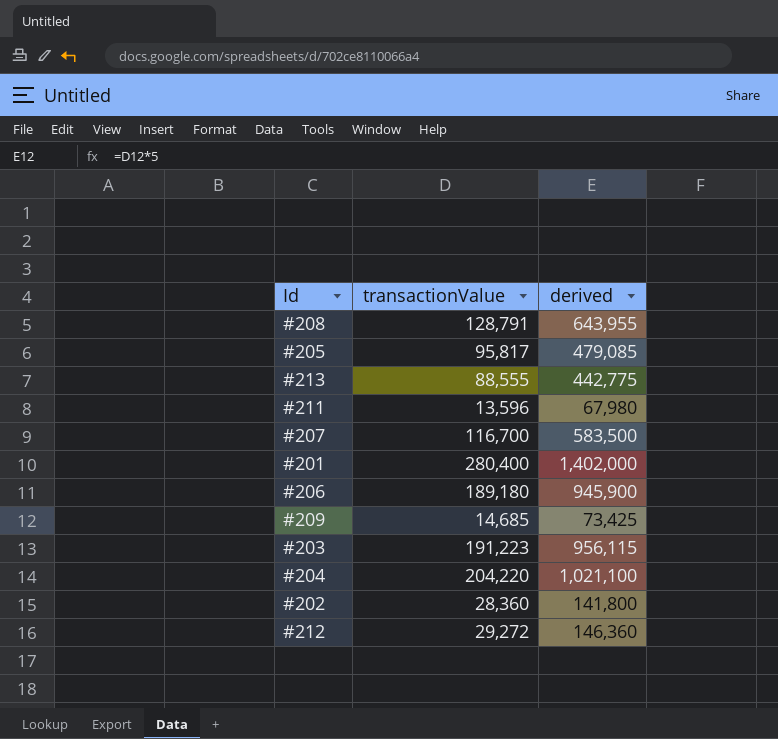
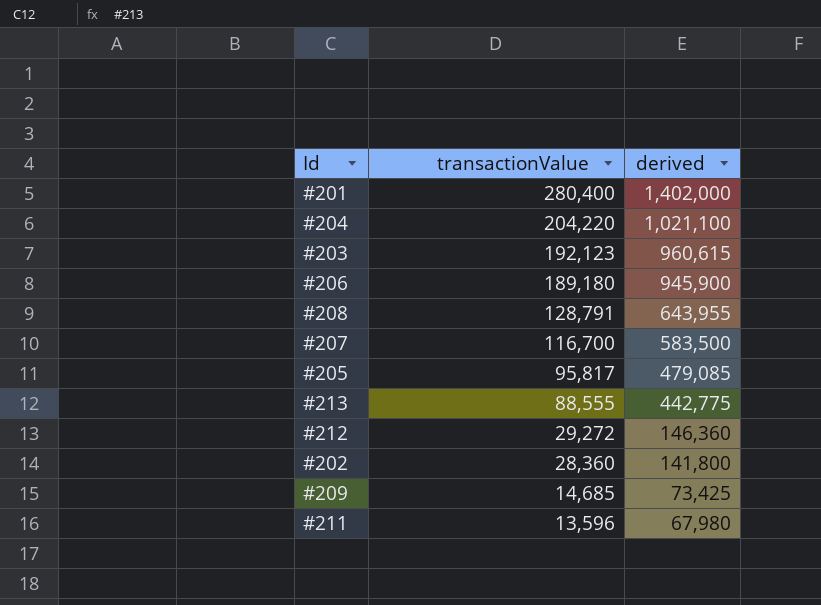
row order: none -> transactionValue descending
#203 | transactionValue: 191,223 -> 192,123
#203 | derived: 956,115 -> 960,615

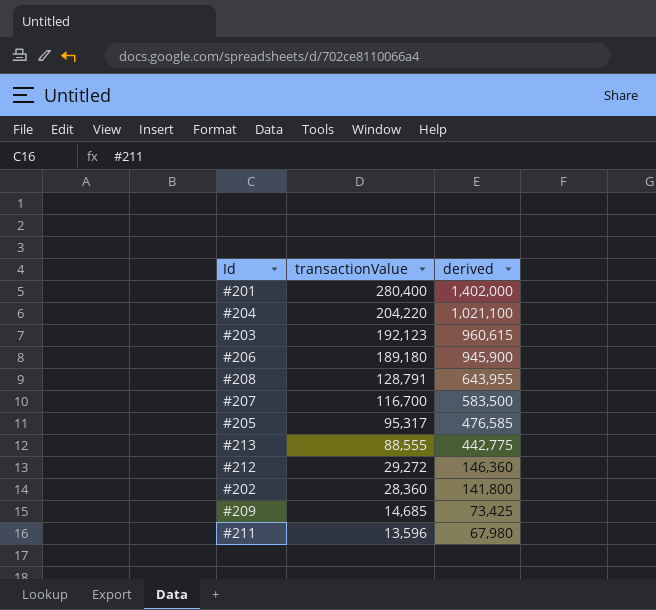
#205 | transactionValue: 95,817 -> 95,317
#205 | derived: 479,085 -> 476,585

